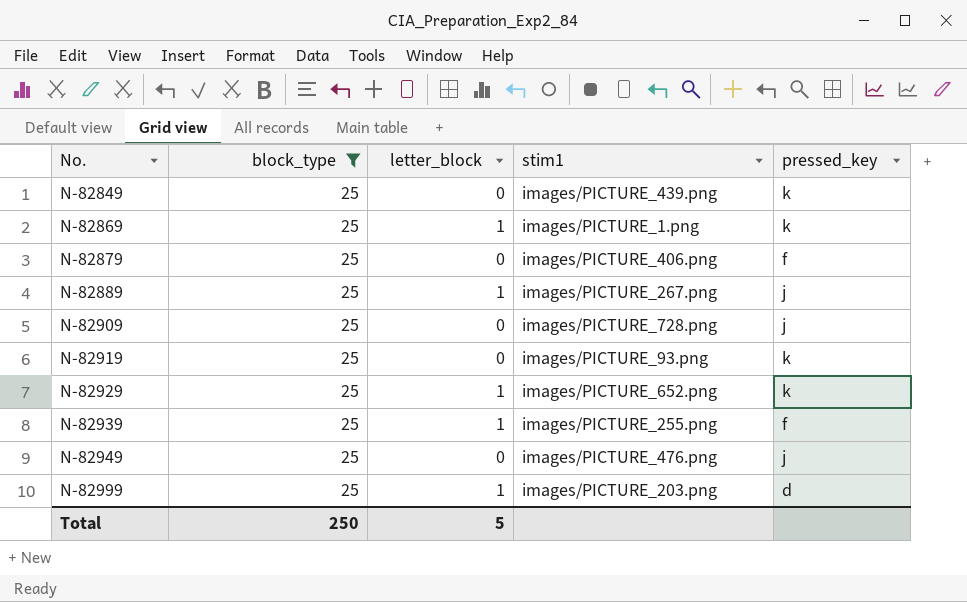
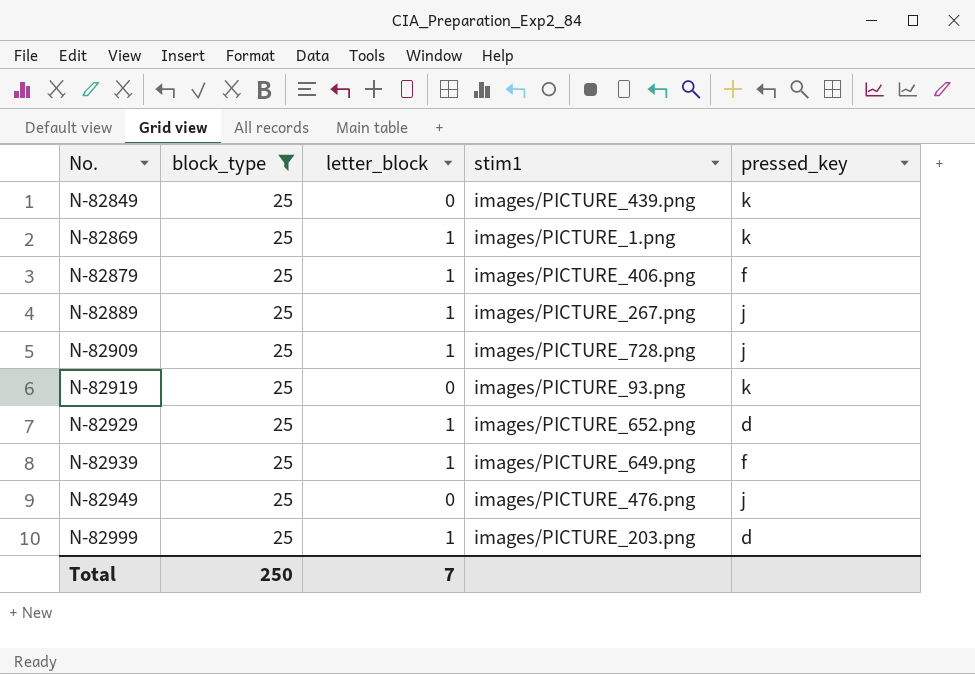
N-82879 | letter_block: 0 -> 1
N-82909 | letter_block: 0 -> 1
N-82929 | pressed_key: k -> d
N-82939 | stim1: images/PICTURE_255.png -> images/PICTURE_649.png
Total | letter_block: 5 -> 7

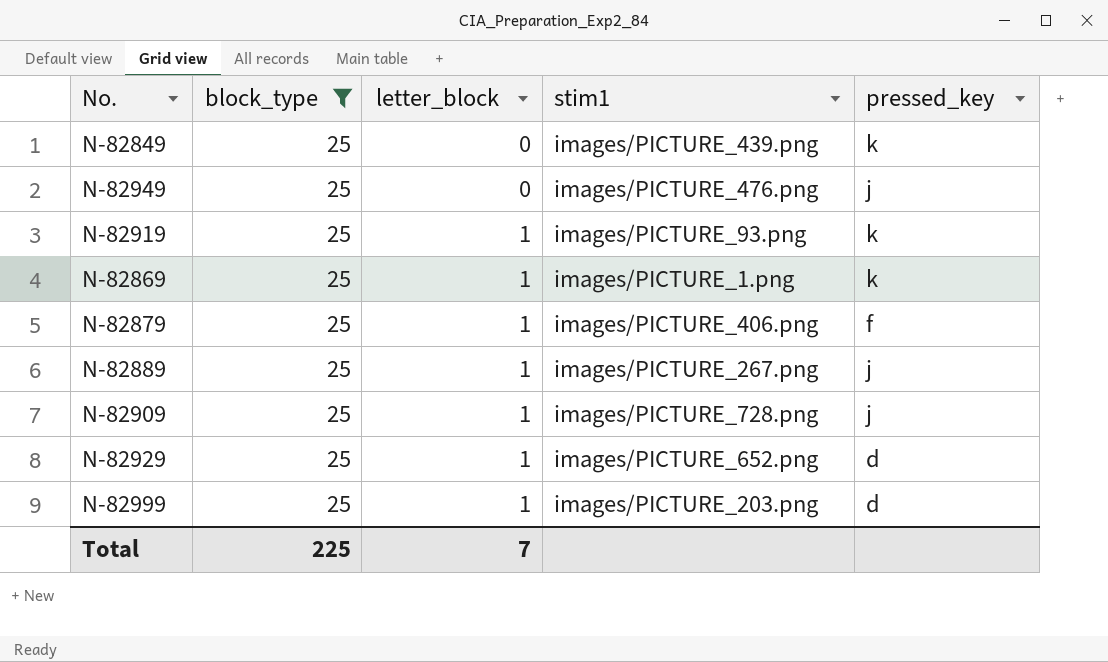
row order: No. ascending -> letter_block ascending
row N-82939: 25 | 1 | images/PICTURE_649.png | f -> none
N-82919 | letter_block: 0 -> 1
Total | block_type: 250 -> 225

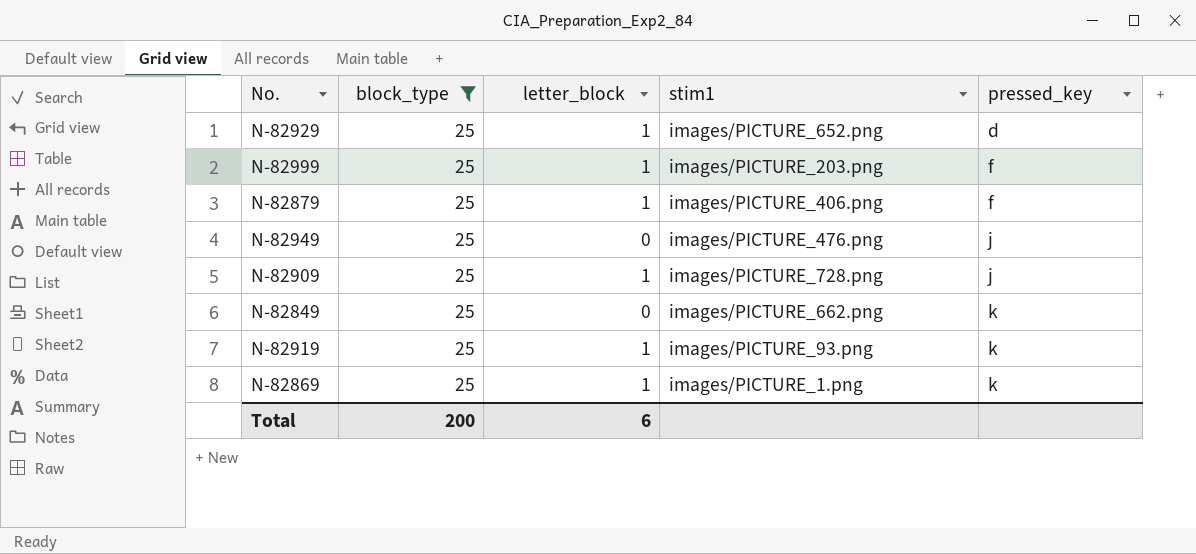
row order: letter_block ascending -> pressed_key ascending
row N-82889: 25 | 1 | images/PICTURE_267.png | j -> none
N-82999 | pressed_key: d -> f
N-82849 | stim1: images/PICTURE_439.png -> images/PICTURE_662.png
Total | block_type: 225 -> 200
Total | letter_block: 7 -> 6

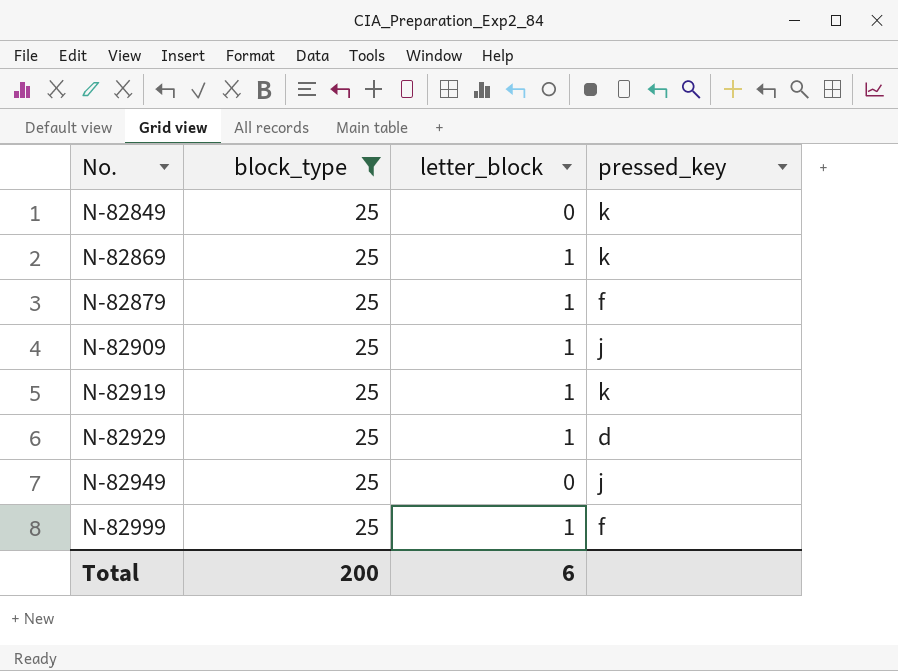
row order: pressed_key ascending -> No. ascending
column stim1 | position: 4 -> none

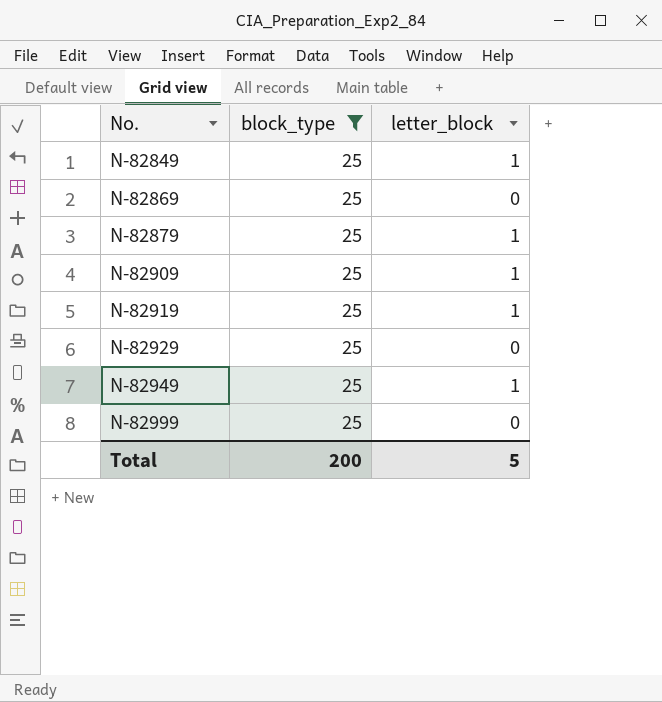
column pressed_key | position: 4 -> none
N-82849 | letter_block: 0 -> 1
N-82869 | letter_block: 1 -> 0
N-82929 | letter_block: 1 -> 0
N-82949 | letter_block: 0 -> 1
N-82999 | letter_block: 1 -> 0
Total | letter_block: 6 -> 5

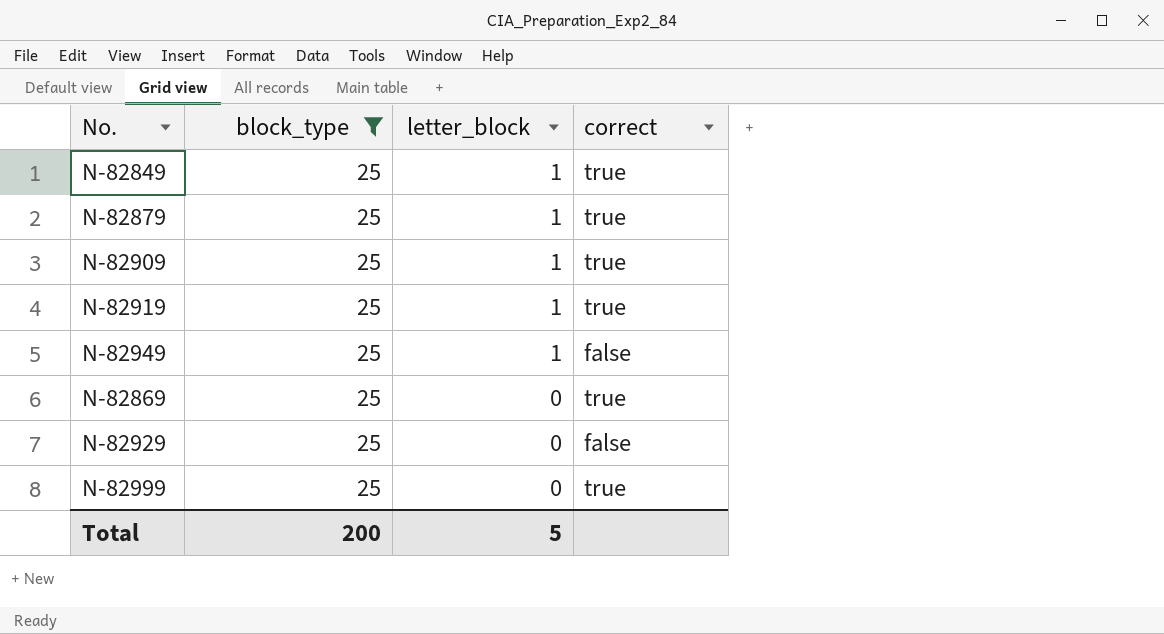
row order: No. ascending -> letter_block descending
column correct | position: none -> 4

